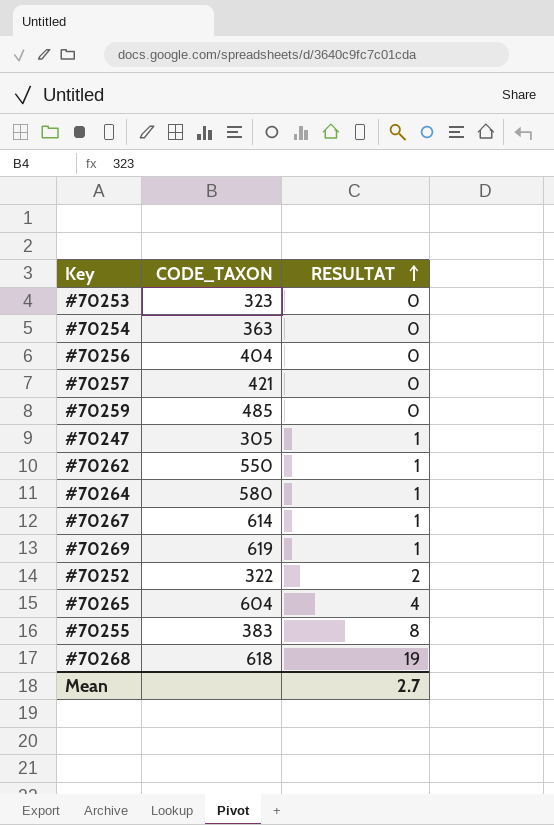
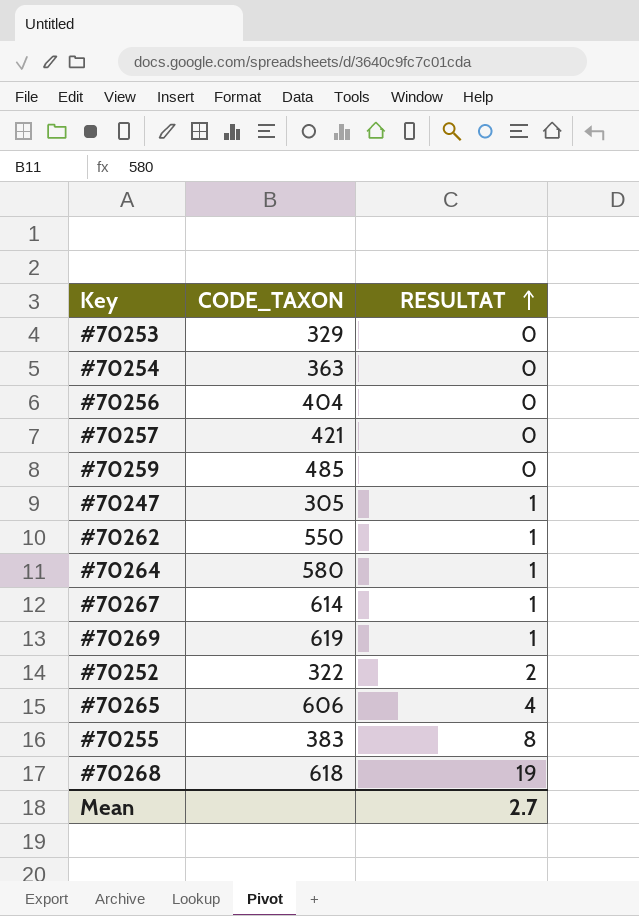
#70253 | CODE_TAXON: 323 -> 329
#70265 | CODE_TAXON: 604 -> 606

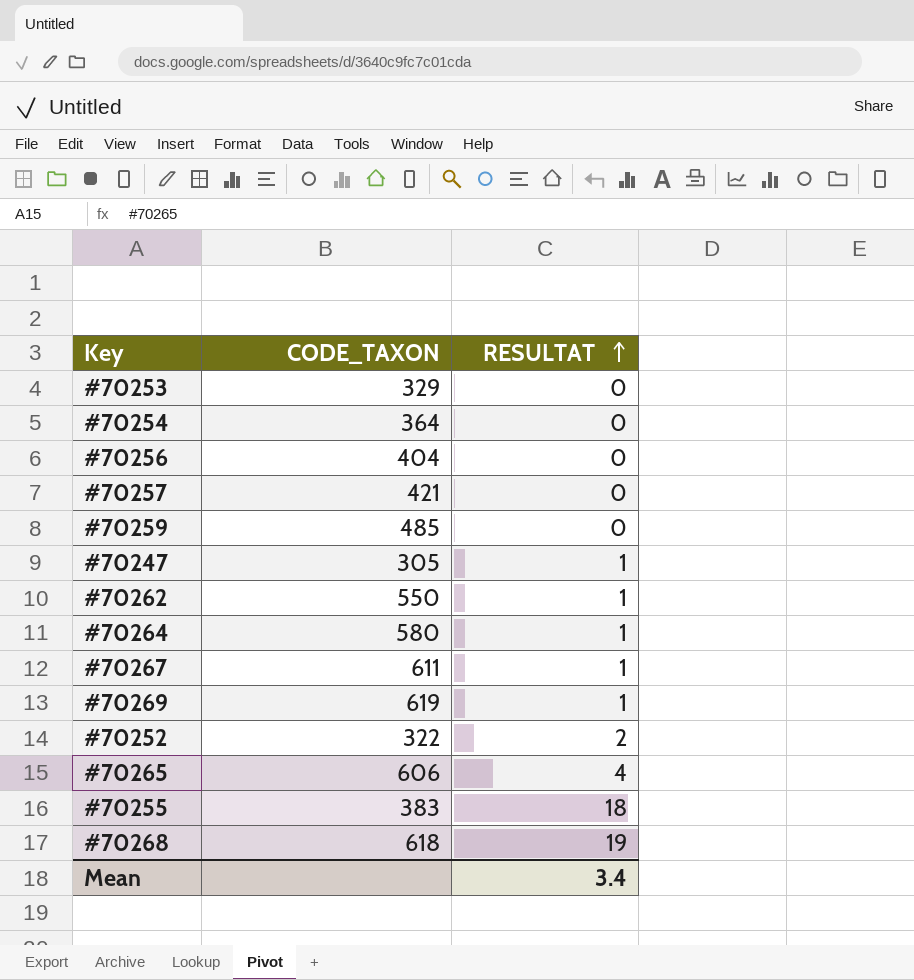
#70254 | CODE_TAXON: 363 -> 364
#70267 | CODE_TAXON: 614 -> 611
#70255 | RESULTAT: 8 -> 18
Mean | RESULTAT: 2.7 -> 3.4

